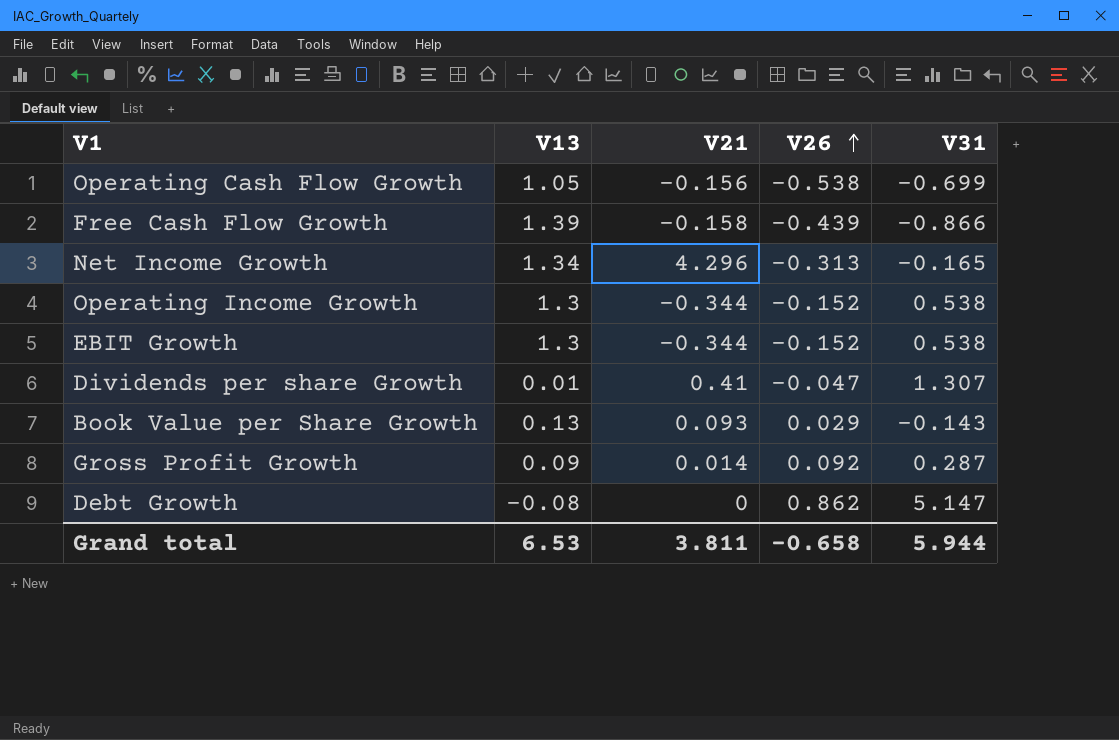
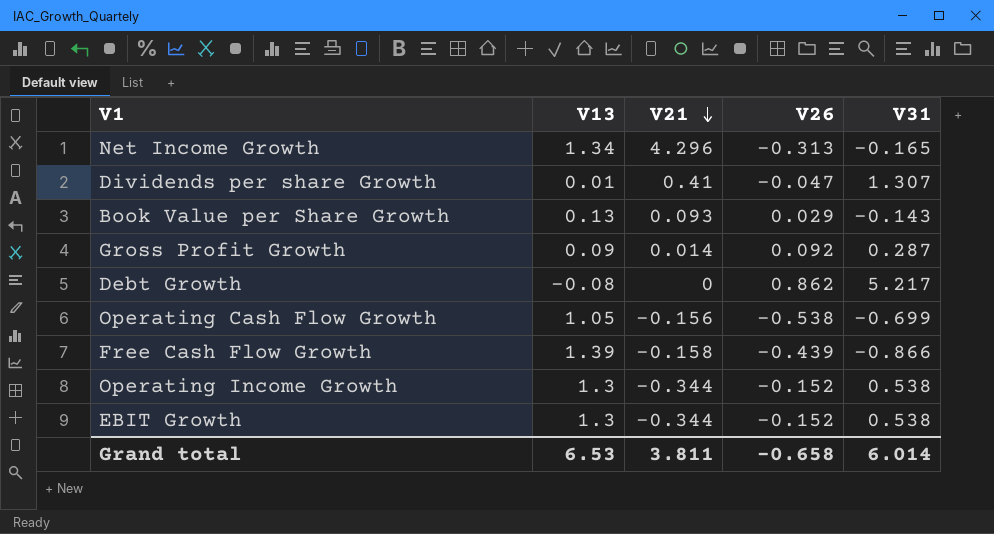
row order: V26 ascending -> V21 descending
Debt Growth | V31: 5.147 -> 5.217
Grand total | V31: 5.944 -> 6.014

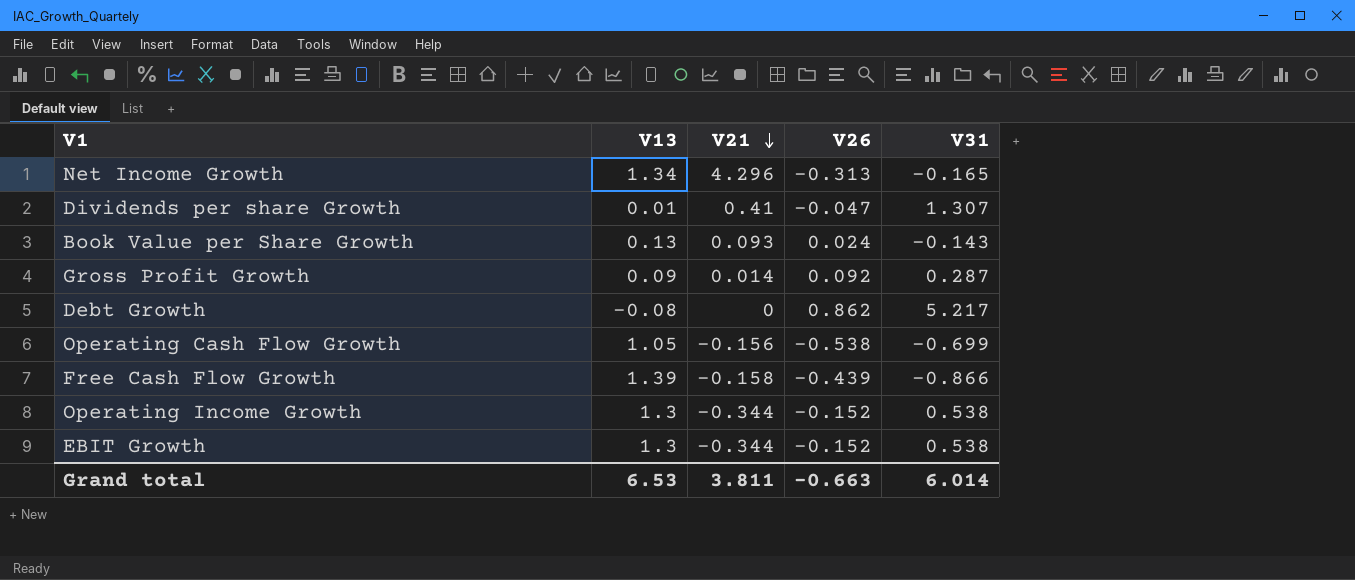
Book Value per Share Growth | V26: 0.029 -> 0.024
Grand total | V26: -0.658 -> -0.663

